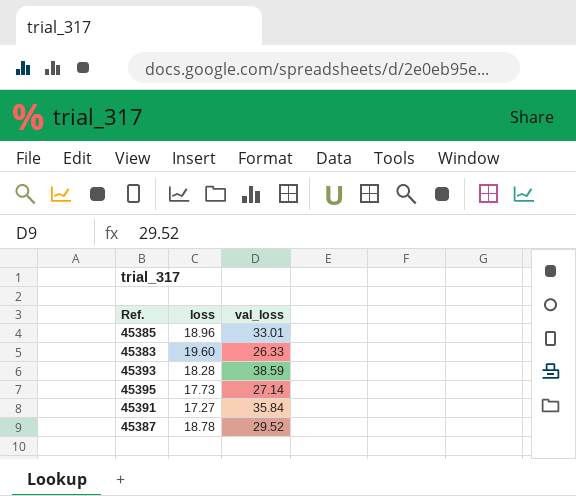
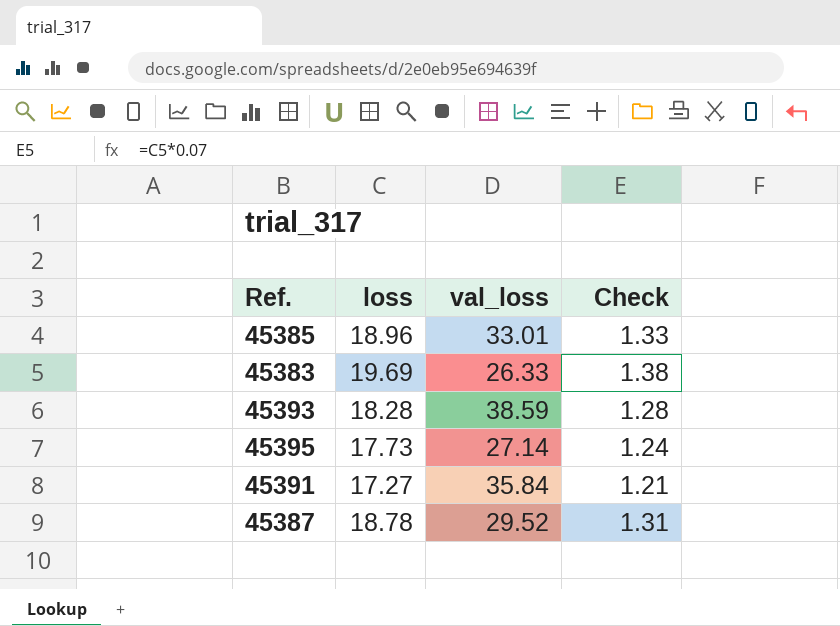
column Check | formula: none -> [loss] * 0.07
45383 | loss: 19.60 -> 19.69

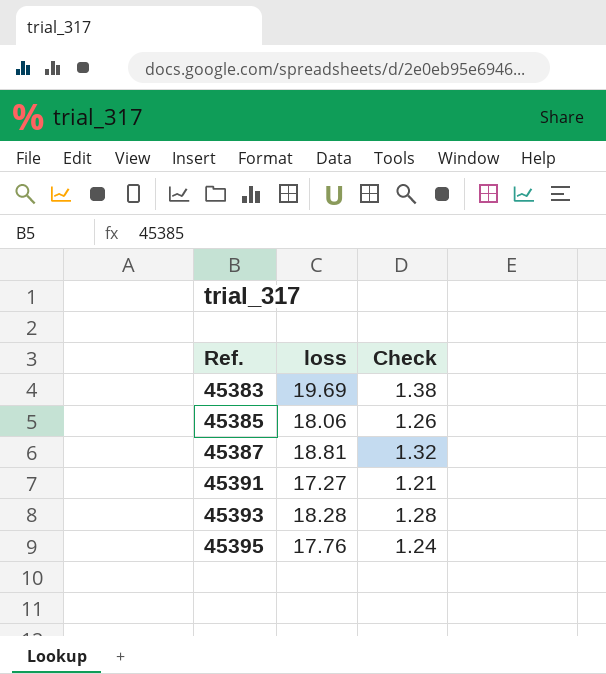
row order: none -> Ref. ascending
column val_loss | position: 3 -> none
45385 | loss: 18.96 -> 18.06
45385 | Check: 1.33 -> 1.26
45387 | loss: 18.78 -> 18.81
45387 | Check: 1.31 -> 1.32
45395 | loss: 17.73 -> 17.76

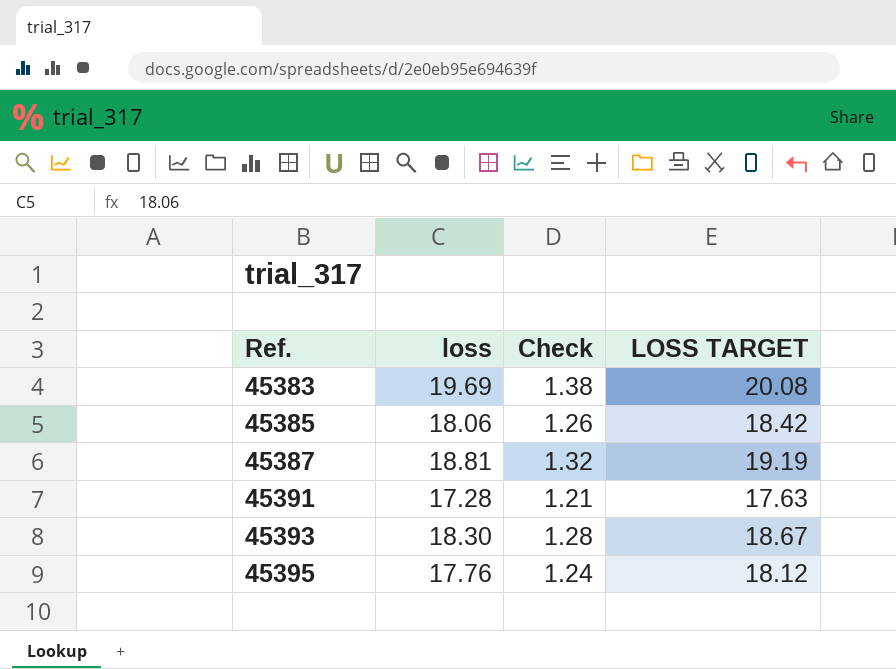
column LOSS TARGET | formula: none -> [loss] * 1.02
45391 | loss: 17.27 -> 17.28
45393 | loss: 18.28 -> 18.30

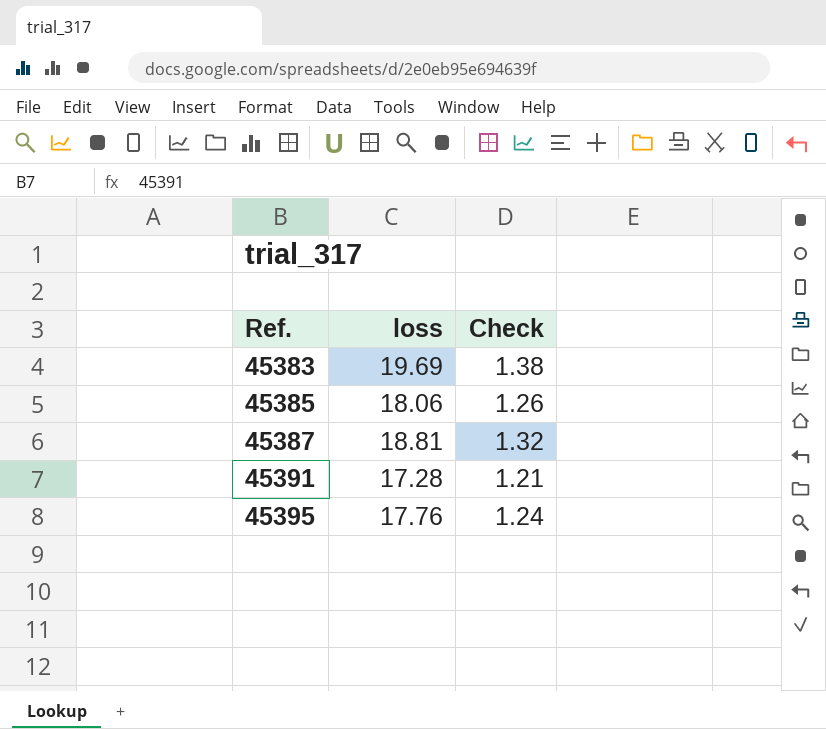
column LOSS TARGET | formula: [loss] * 1.02 -> none
row 45393: 18.30 | 1.28 | 18.67 -> none

